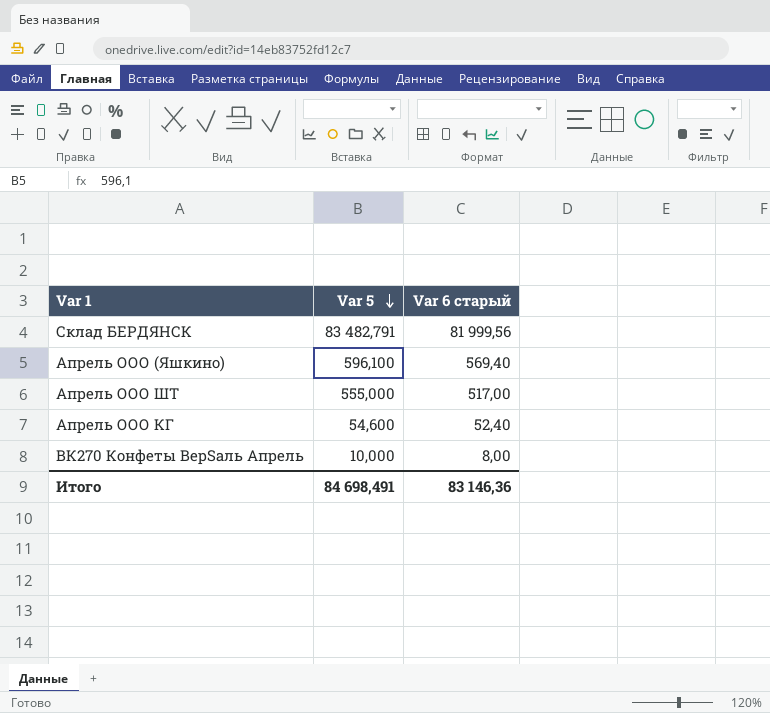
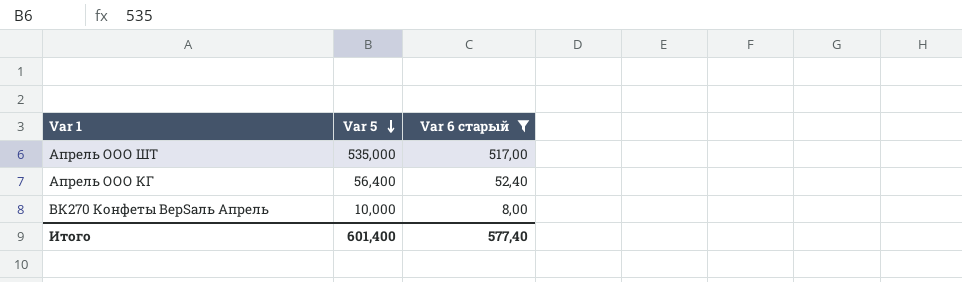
filter: none -> Var 6 старый <= 517,00
Апрель ООО ШТ | Var 5: 555,000 -> 535,000
Апрель ООО КГ | Var 5: 54,600 -> 56,400
Итого | Var 5: 84 698,491 -> 601,400
Итого | Var 6 старый: 83 146,36 -> 577,40

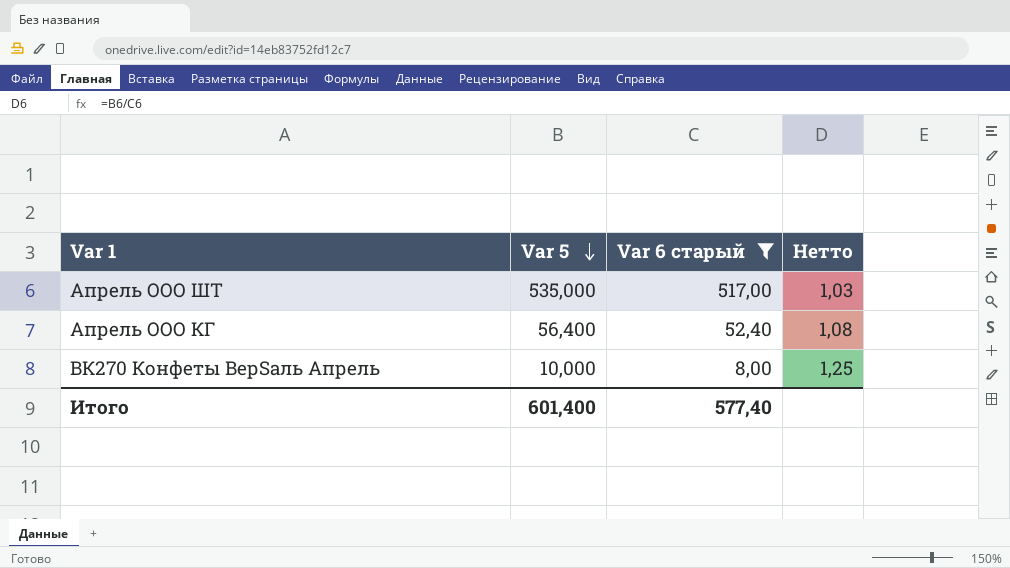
column Нетто | formula: none -> [Var 5] / [Var 6 старый]

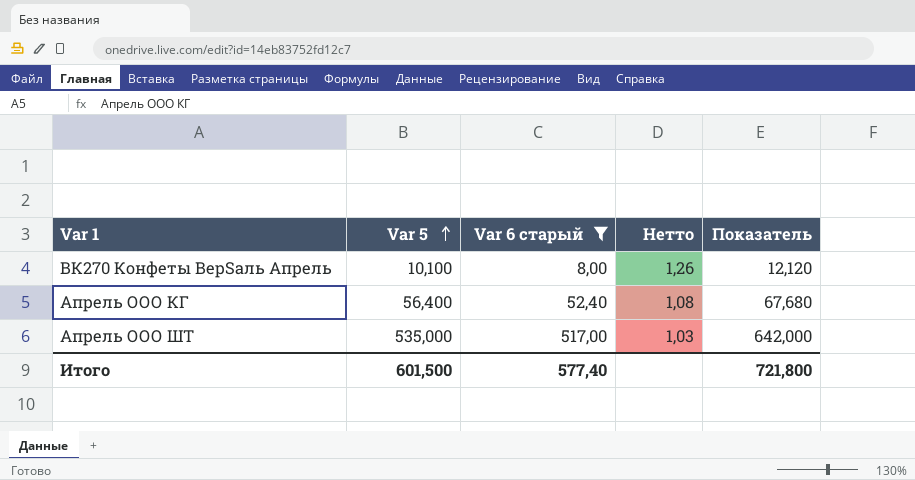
row order: Var 5 descending -> Var 5 ascending
column Показатель | formula: none -> [Var 5] * 1,2
ВК270 Конфеты ВерSаль Апрель | Var 5: 10,000 -> 10,100
ВК270 Конфеты ВерSаль Апрель | Нетто: 1,25 -> 1,26
Итого | Var 5: 601,400 -> 601,500

